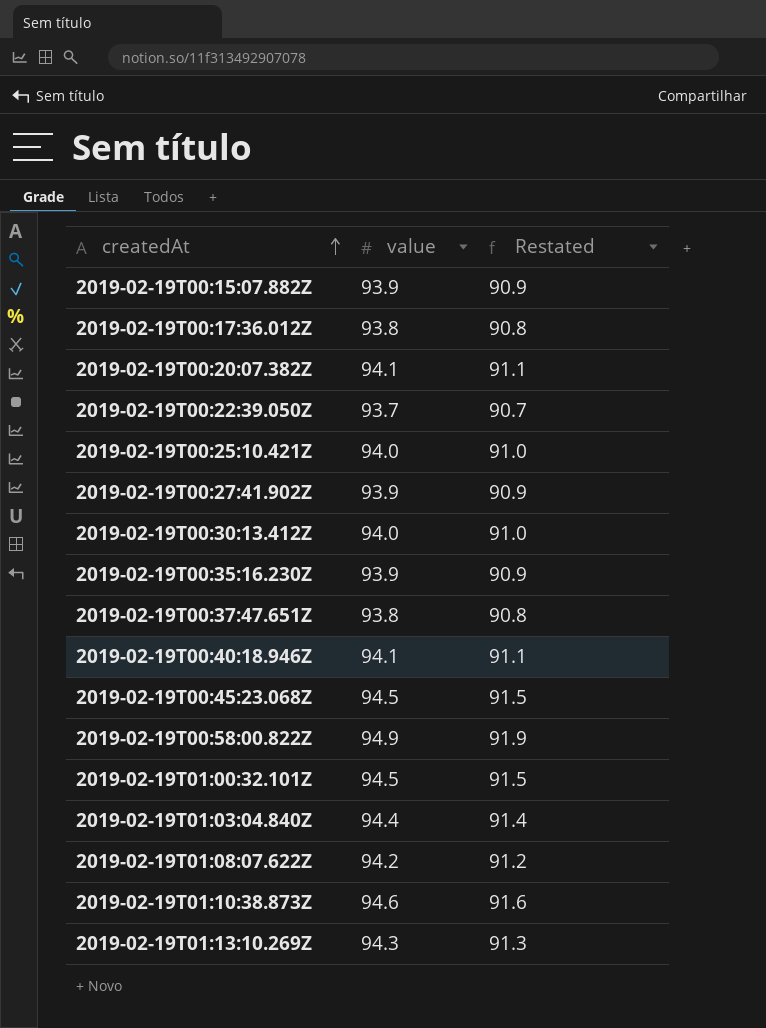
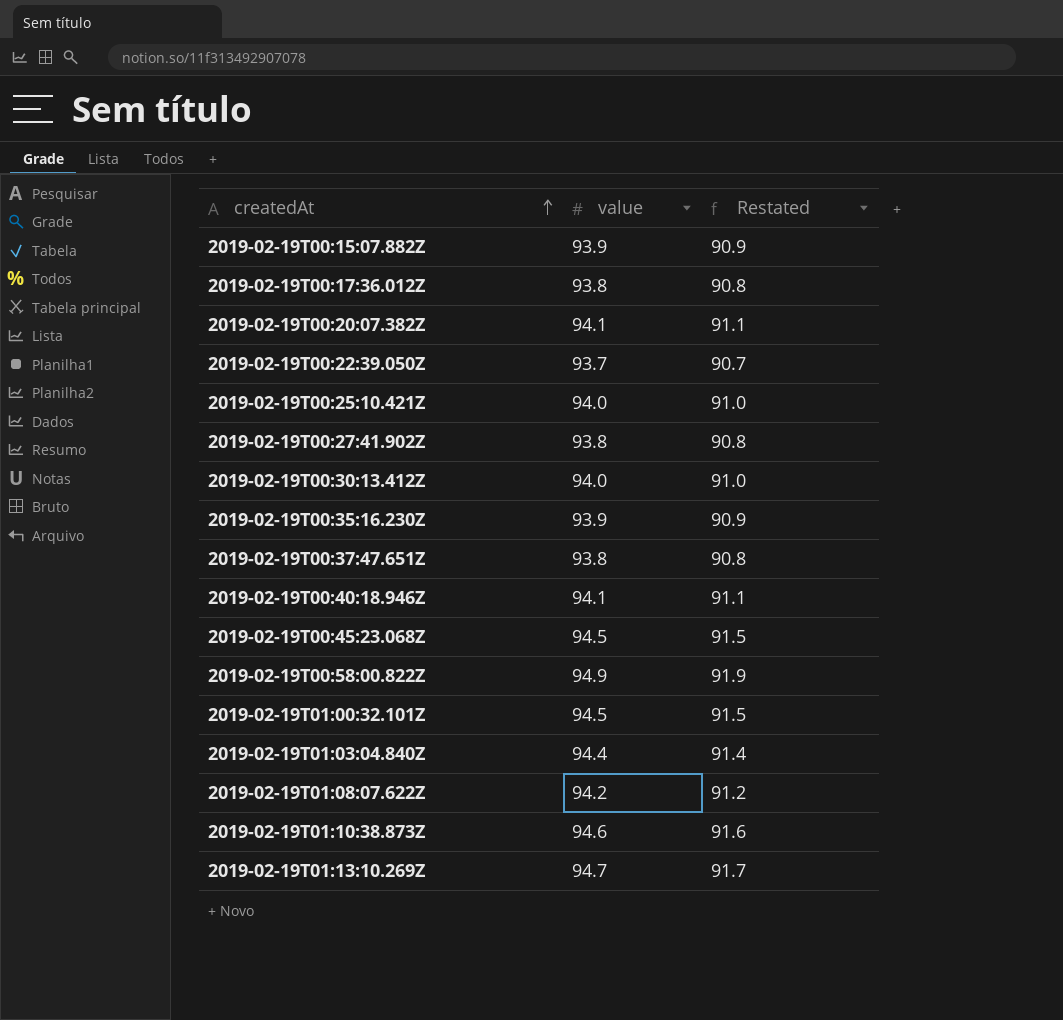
2019-02-19T00:27:41.902Z | value: 93.9 -> 93.8
2019-02-19T00:27:41.902Z | Restated: 90.9 -> 90.8
2019-02-19T01:13:10.269Z | value: 94.3 -> 94.7
2019-02-19T01:13:10.269Z | Restated: 91.3 -> 91.7

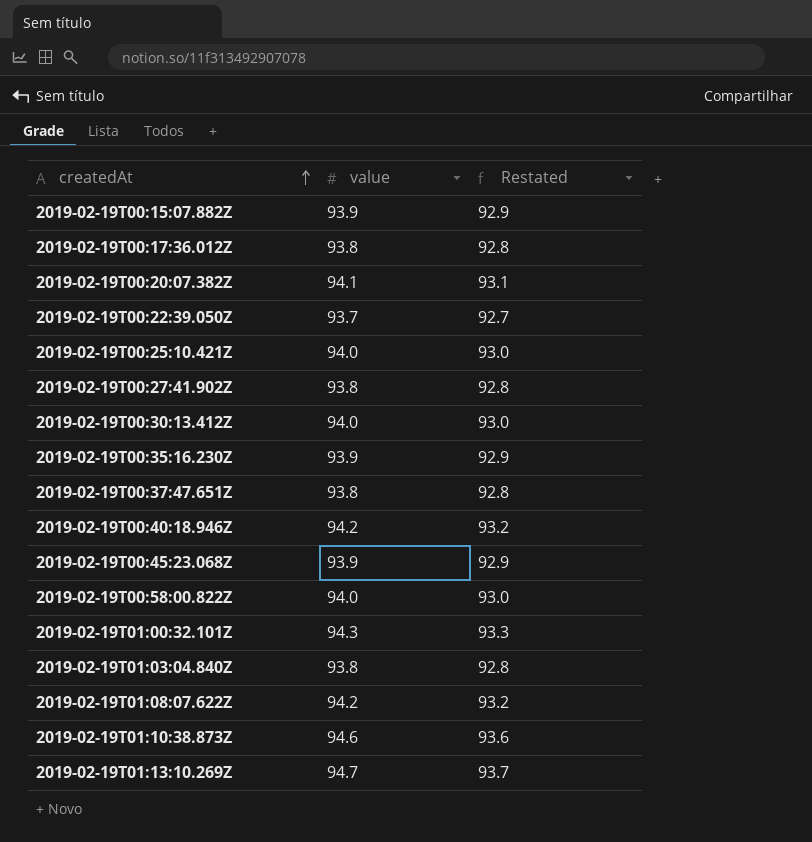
column Restated | formula: [value] - 3 -> [value] - 1
2019-02-19T00:40:18.946Z | value: 94.1 -> 94.2
2019-02-19T00:45:23.068Z | value: 94.5 -> 93.9
2019-02-19T00:58:00.822Z | value: 94.9 -> 94.0
2019-02-19T01:00:32.101Z | value: 94.5 -> 94.3
2019-02-19T01:03:04.840Z | value: 94.4 -> 93.8

